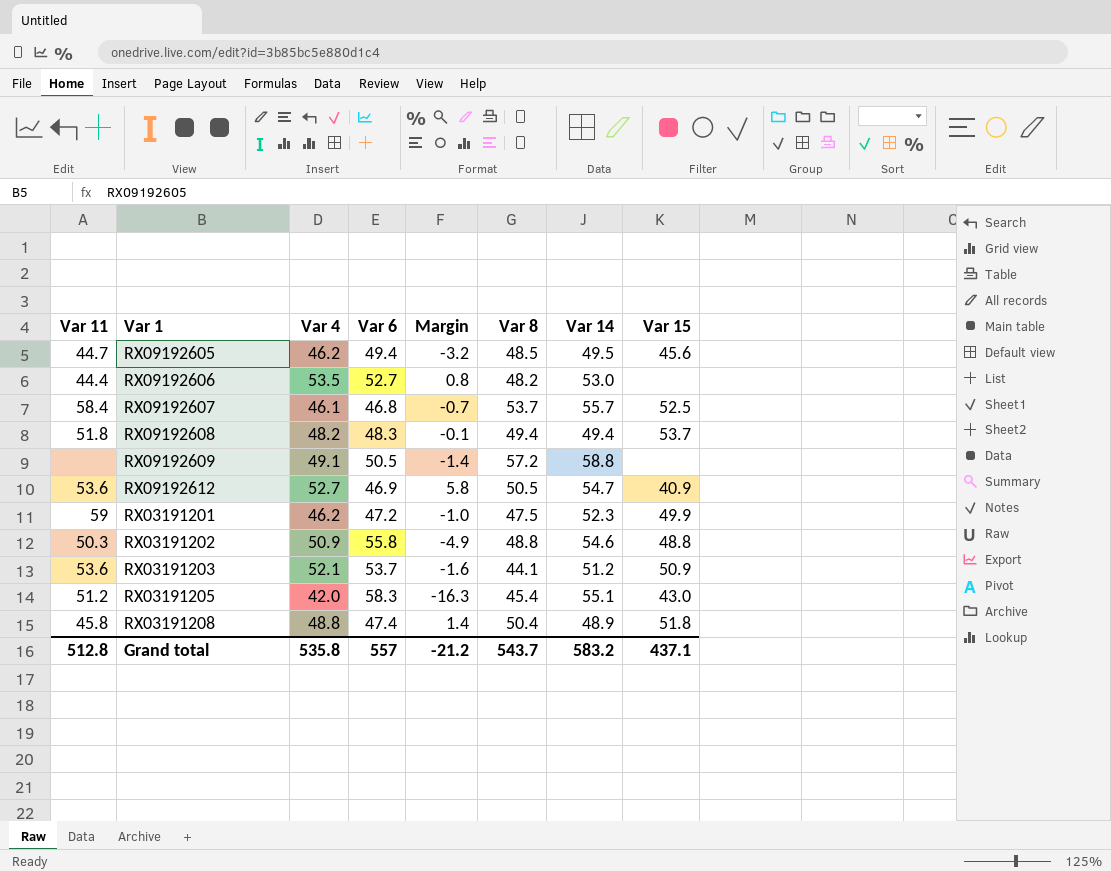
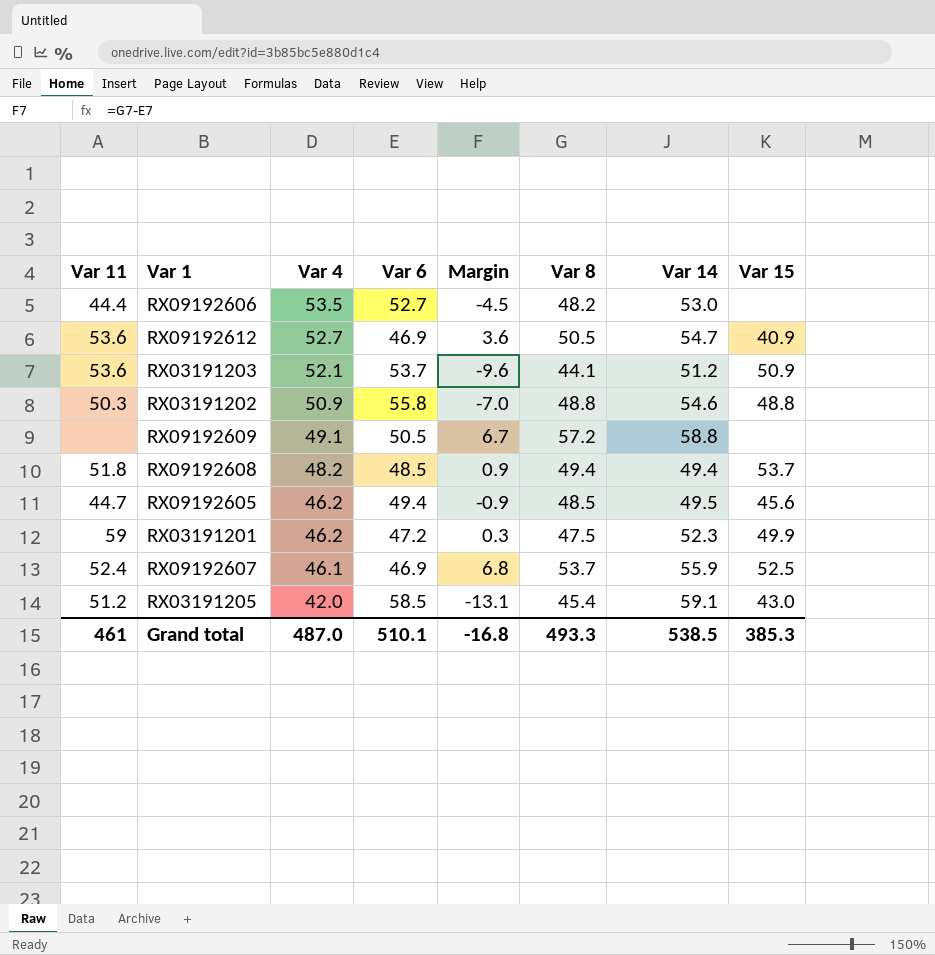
row order: none -> Var 4 descending
column Margin | formula: [Var 4] - [Var 6] -> [Var 8] - [Var 6]
row RX03191208: 45.8 | 48.8 | 47.4 | 1.4 | 50.4 | 48.9 | 51.8 -> none
RX09192608 | Var 6: 48.3 -> 48.5
RX09192607 | Var 11: 58.4 -> 52.4
RX09192607 | Var 6: 46.8 -> 46.9
RX09192607 | Var 14: 55.7 -> 55.9
RX03191205 | Var 6: 58.3 -> 58.5
RX03191205 | Var 14: 55.1 -> 59.1
Grand total | Var 11: 512.8 -> 461
Grand total | Var 4: 535.8 -> 487.0
Grand total | Var 6: 557 -> 510.1
Grand total | Margin: -21.2 -> -16.8
Grand total | Var 8: 543.7 -> 493.3
Grand total | Var 14: 583.2 -> 538.5
Grand total | Var 15: 437.1 -> 385.3

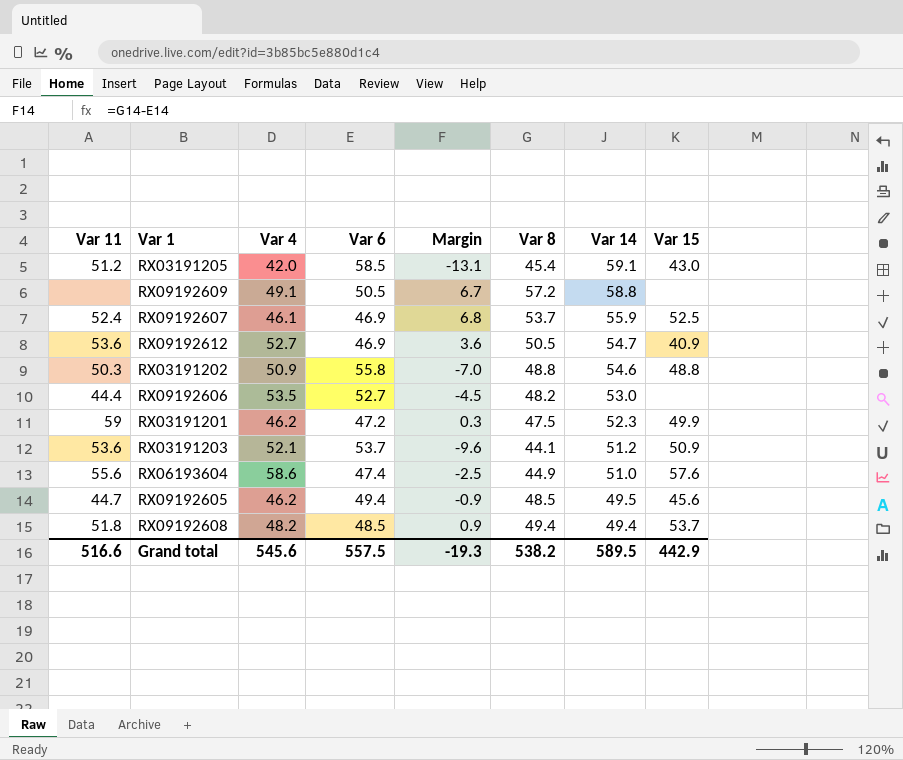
row order: Var 4 descending -> Var 14 descending
row RX06193604: none -> 55.6 | 58.6 | 47.4 | -2.5 | 44.9 | 51.0 | 57.6
Grand total | Var 11: 461 -> 516.6
Grand total | Var 4: 487.0 -> 545.6
Grand total | Var 6: 510.1 -> 557.5
Grand total | Margin: -16.8 -> -19.3
Grand total | Var 8: 493.3 -> 538.2
Grand total | Var 14: 538.5 -> 589.5
Grand total | Var 15: 385.3 -> 442.9

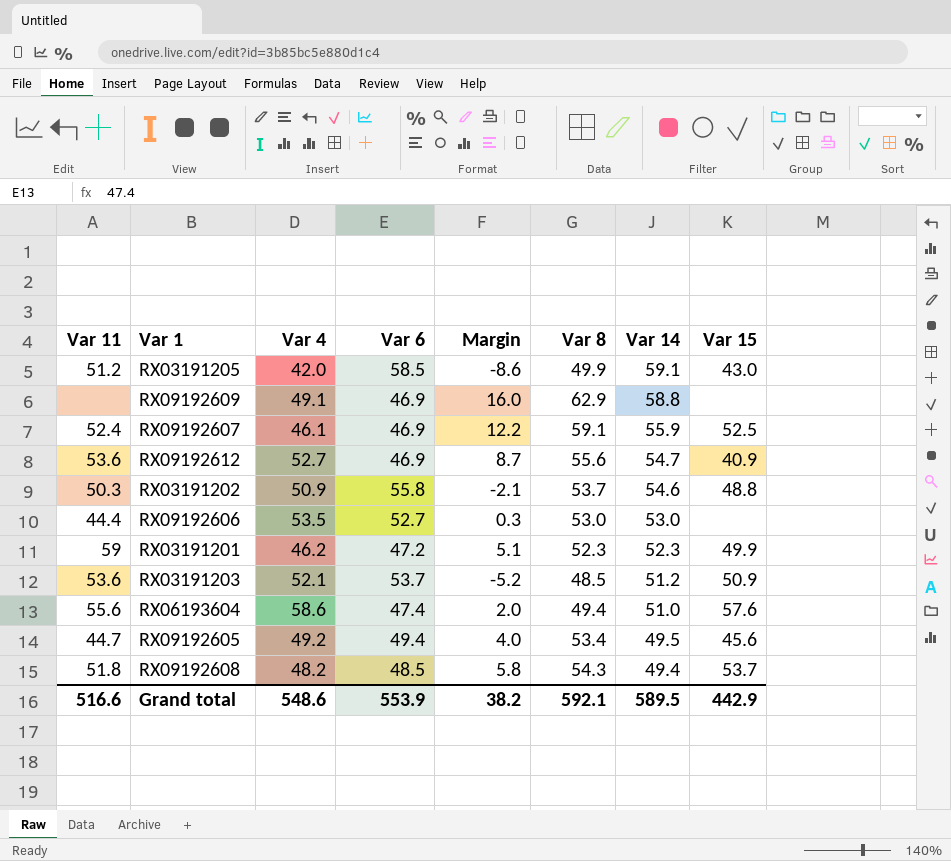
RX03191205 | Margin: -13.1 -> -8.6
RX03191205 | Var 8: 45.4 -> 49.9
RX09192609 | Var 6: 50.5 -> 46.9
RX09192609 | Margin: 6.7 -> 16.0
RX09192609 | Var 8: 57.2 -> 62.9
RX09192607 | Margin: 6.8 -> 12.2
RX09192607 | Var 8: 53.7 -> 59.1
RX09192612 | Margin: 3.6 -> 8.7
RX09192612 | Var 8: 50.5 -> 55.6
RX03191202 | Margin: -7.0 -> -2.1
RX03191202 | Var 8: 48.8 -> 53.7
RX09192606 | Margin: -4.5 -> 0.3
RX09192606 | Var 8: 48.2 -> 53.0
RX03191201 | Margin: 0.3 -> 5.1
RX03191201 | Var 8: 47.5 -> 52.3
RX03191203 | Margin: -9.6 -> -5.2
RX03191203 | Var 8: 44.1 -> 48.5
RX06193604 | Margin: -2.5 -> 2.0
RX06193604 | Var 8: 44.9 -> 49.4
RX09192605 | Var 4: 46.2 -> 49.2
RX09192605 | Margin: -0.9 -> 4.0
RX09192605 | Var 8: 48.5 -> 53.4
RX09192608 | Margin: 0.9 -> 5.8
RX09192608 | Var 8: 49.4 -> 54.3
Grand total | Var 4: 545.6 -> 548.6
Grand total | Var 6: 557.5 -> 553.9
Grand total | Margin: -19.3 -> 38.2
Grand total | Var 8: 538.2 -> 592.1

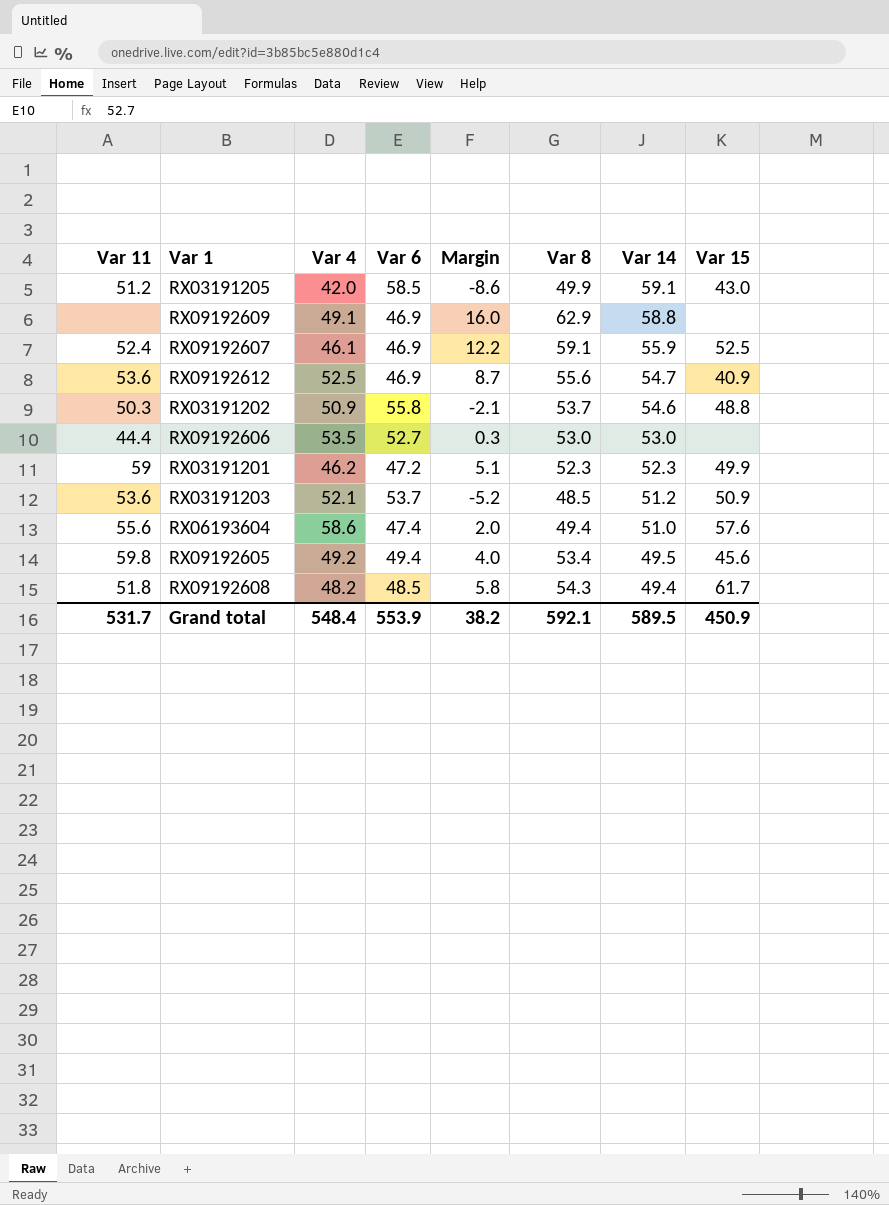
RX09192612 | Var 4: 52.7 -> 52.5
RX09192605 | Var 11: 44.7 -> 59.8
RX09192608 | Var 15: 53.7 -> 61.7
Grand total | Var 11: 516.6 -> 531.7
Grand total | Var 4: 548.6 -> 548.4
Grand total | Var 15: 442.9 -> 450.9

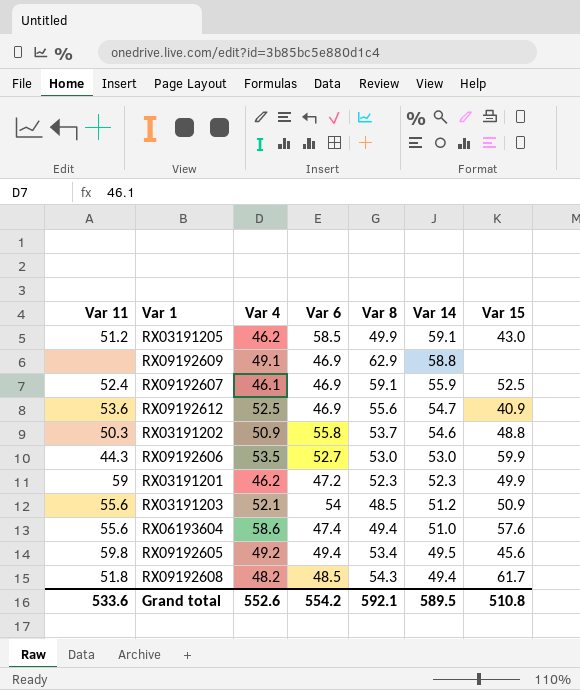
column Margin | formula: [Var 8] - [Var 6] -> none
RX03191205 | Var 4: 42.0 -> 46.2
RX09192606 | Var 11: 44.4 -> 44.3
RX09192606 | Var 15: none -> 59.9
RX03191203 | Var 11: 53.6 -> 55.6
RX03191203 | Var 6: 53.7 -> 54
Grand total | Var 11: 531.7 -> 533.6
Grand total | Var 4: 548.4 -> 552.6
Grand total | Var 6: 553.9 -> 554.2
Grand total | Var 15: 450.9 -> 510.8

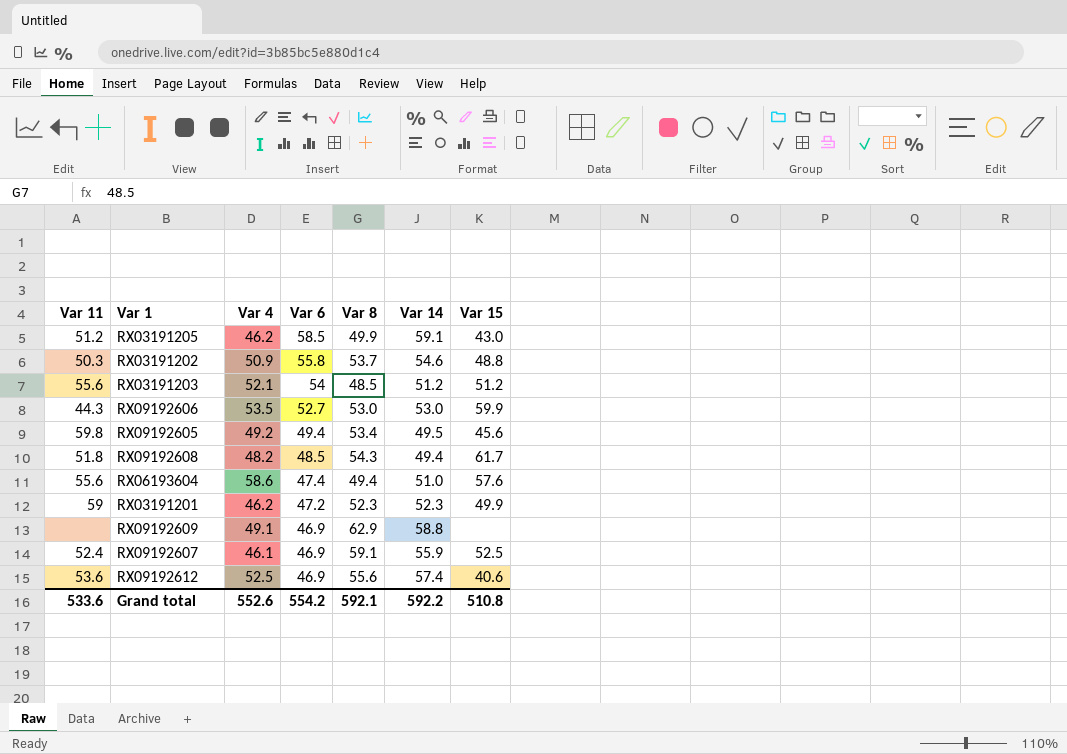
row order: Var 14 descending -> Var 6 descending
RX03191203 | Var 15: 50.9 -> 51.2
RX09192612 | Var 14: 54.7 -> 57.4
RX09192612 | Var 15: 40.9 -> 40.6
Grand total | Var 14: 589.5 -> 592.2

